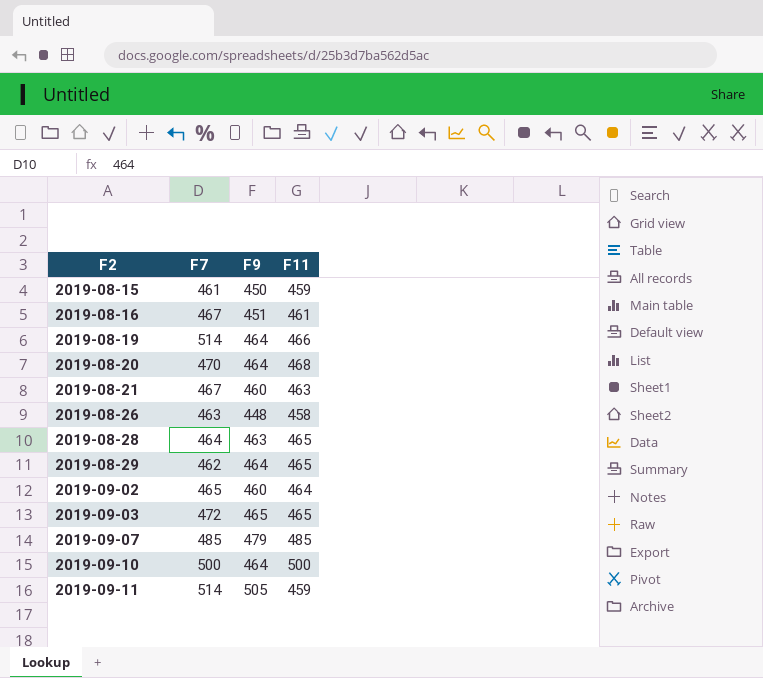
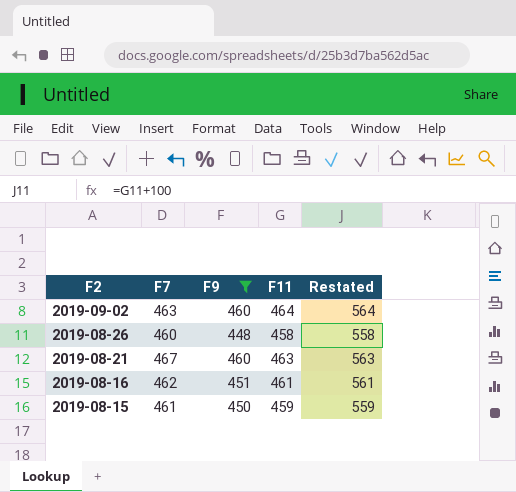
filter: none -> F9 <= 460
row order: F2 ascending -> F2 descending
column Restated | formula: none -> [F11] + 100
2019-09-02 | F7: 465 -> 463
2019-08-26 | F7: 463 -> 460
2019-08-16 | F7: 467 -> 462

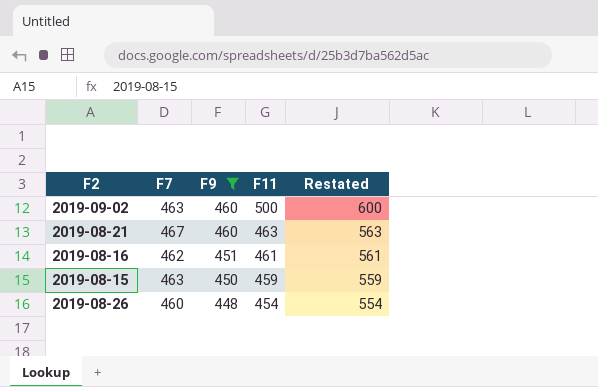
row order: F2 descending -> F9 descending
2019-09-02 | F11: 464 -> 500
2019-09-02 | Restated: 564 -> 600
2019-08-15 | F7: 461 -> 463
2019-08-26 | F11: 458 -> 454
2019-08-26 | Restated: 558 -> 554

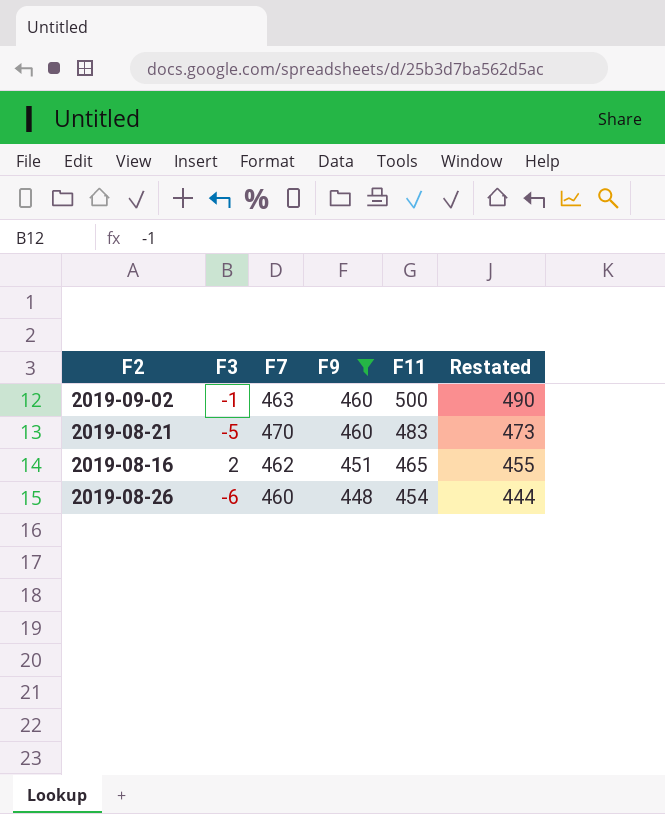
column F3 | position: none -> 2
column Restated | formula: [F11] + 100 -> [F11] - 10
row 2019-08-15: 463 | 450 | 459 | 559 -> none
2019-08-21 | F7: 467 -> 470
2019-08-21 | F11: 463 -> 483
2019-08-16 | F11: 461 -> 465

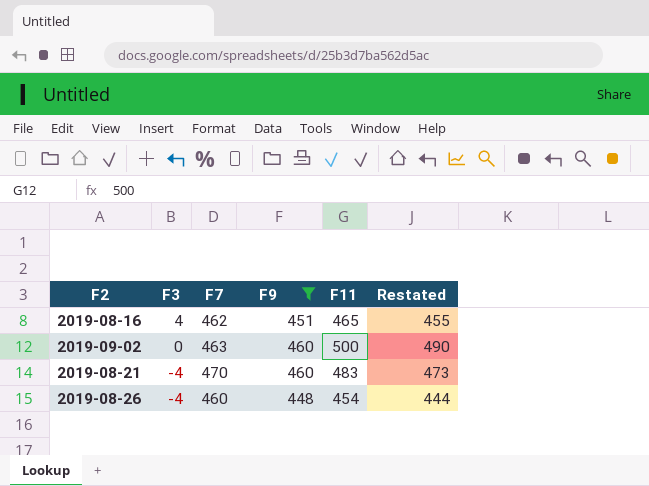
row order: F9 descending -> F3 descending
2019-08-16 | F3: 2 -> 4
2019-09-02 | F3: -1 -> 0
2019-08-21 | F3: -5 -> -4
2019-08-26 | F3: -6 -> -4

